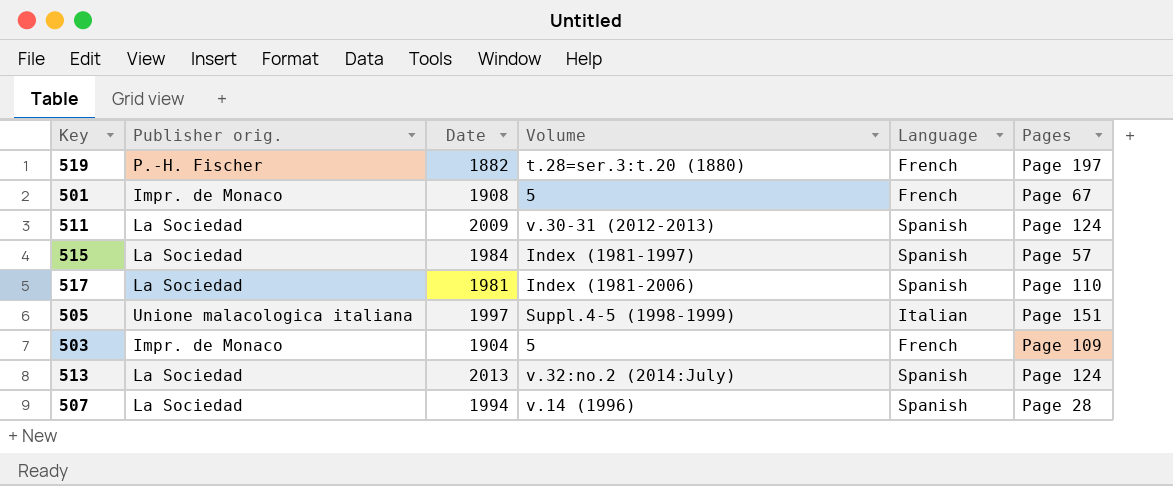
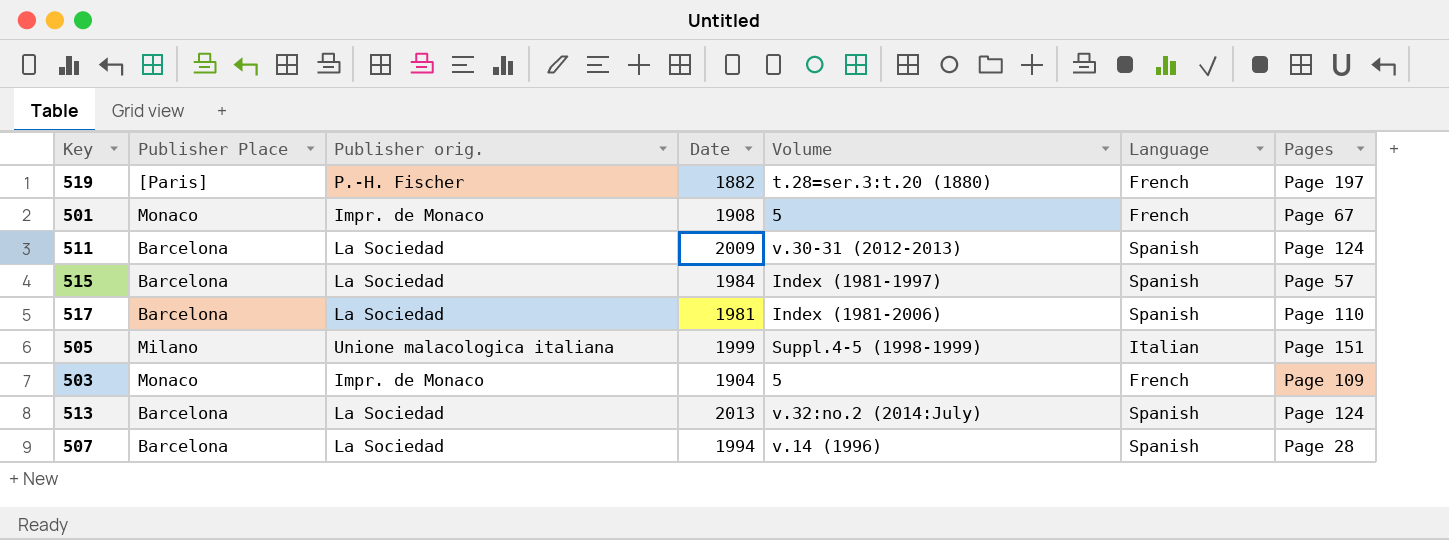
column Publisher Place | position: none -> 2
505 | Date: 1997 -> 1999

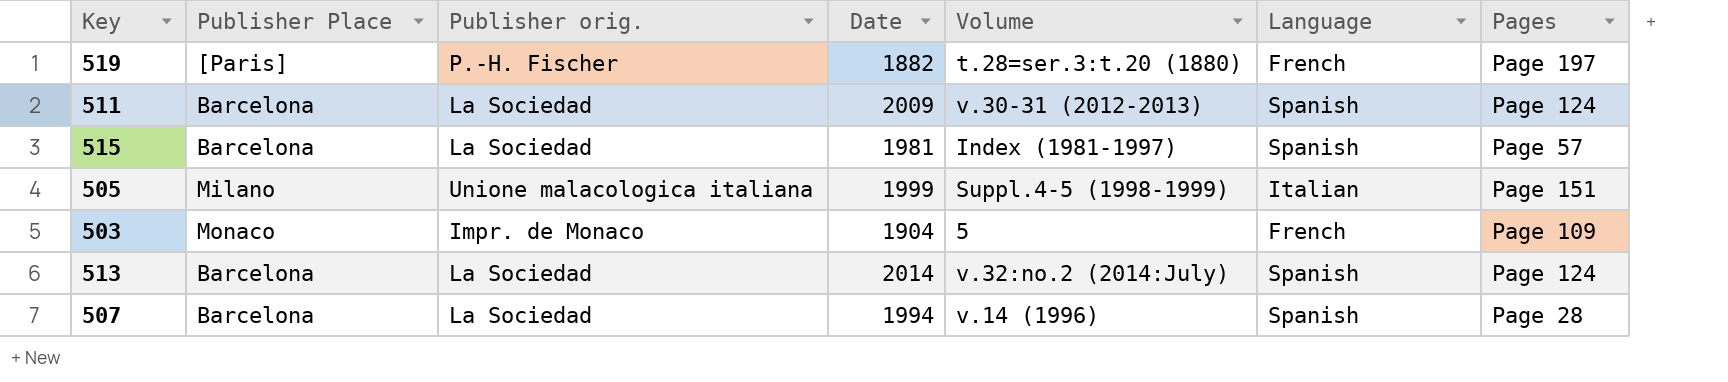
row 501: Monaco | Impr. de Monaco | 1908 | 5 | French | Page 67 -> none
row 517: Barcelona | La Sociedad | 1981 | Index (1981-2006) | Spanish | Page 110 -> none
515 | Date: 1984 -> 1981
513 | Date: 2013 -> 2014

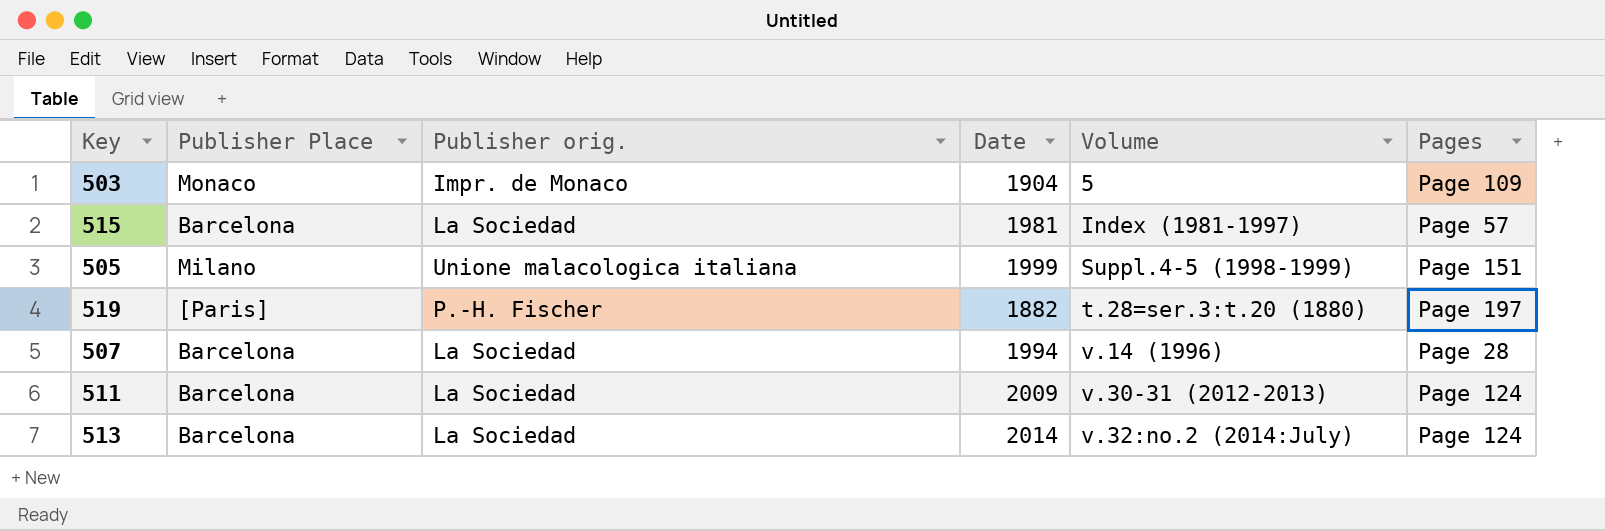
row order: none -> Volume ascending
column Language | position: 6 -> none

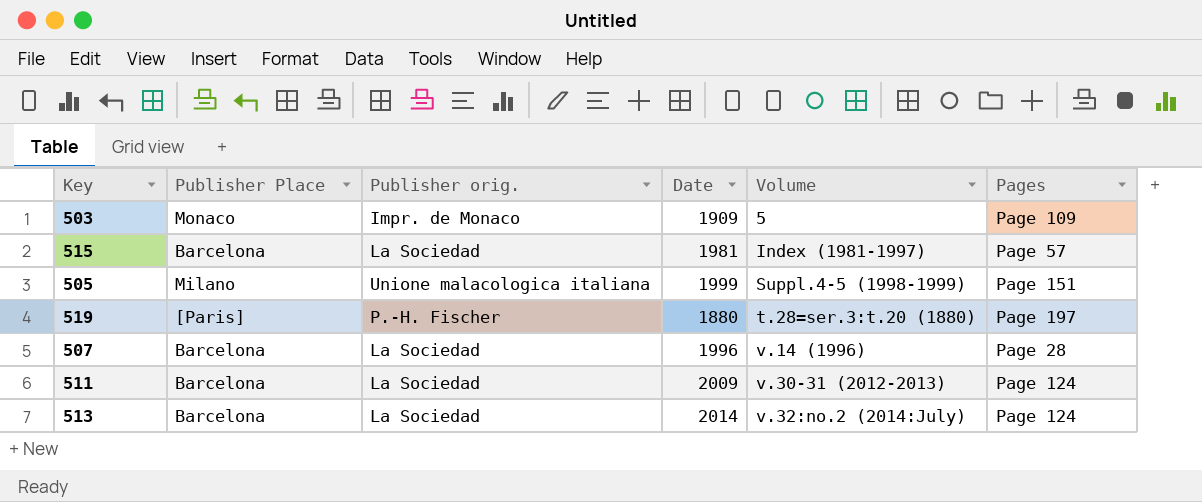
503 | Date: 1904 -> 1909
519 | Date: 1882 -> 1880
507 | Date: 1994 -> 1996

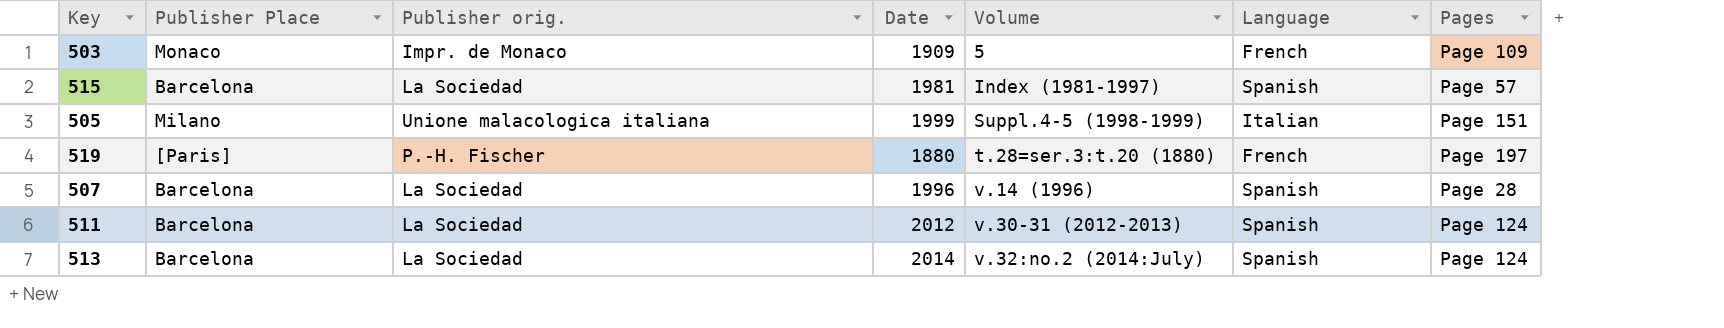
column Language | position: none -> 6
511 | Date: 2009 -> 2012

